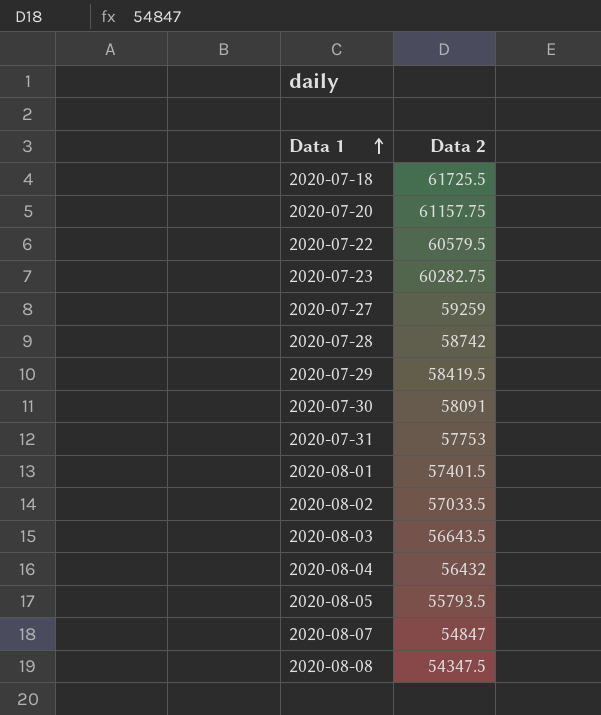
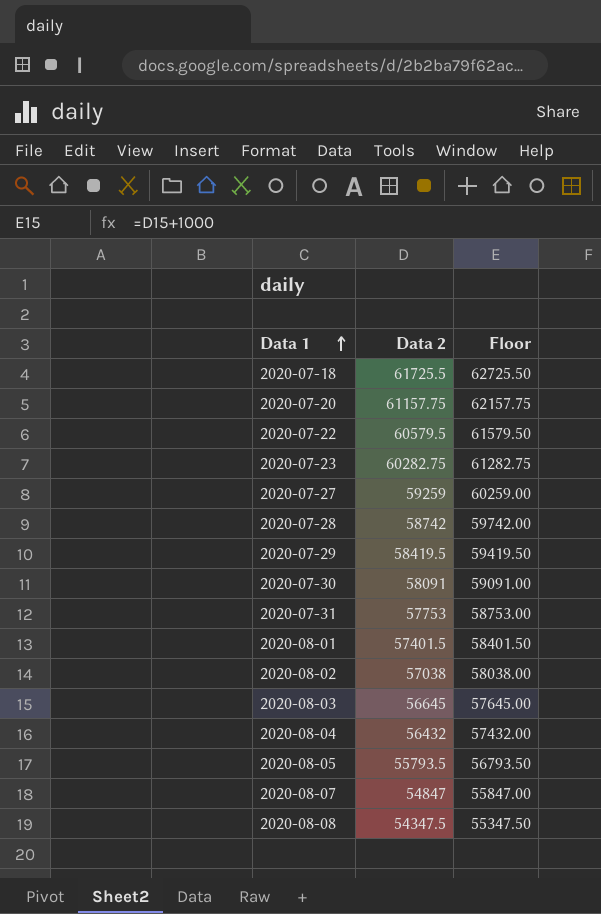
column Floor | formula: none -> [Data 2] + 1000
2020-08-02 | Data 2: 57033.5 -> 57038
2020-08-03 | Data 2: 56643.5 -> 56645

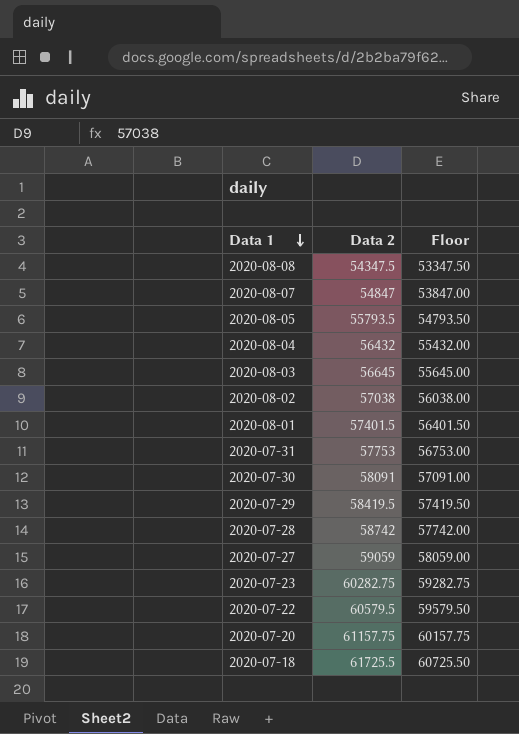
row order: Data 1 ascending -> Data 1 descending
column Floor | formula: [Data 2] + 1000 -> [Data 2] - 1000
2020-07-27 | Data 2: 59259 -> 59059

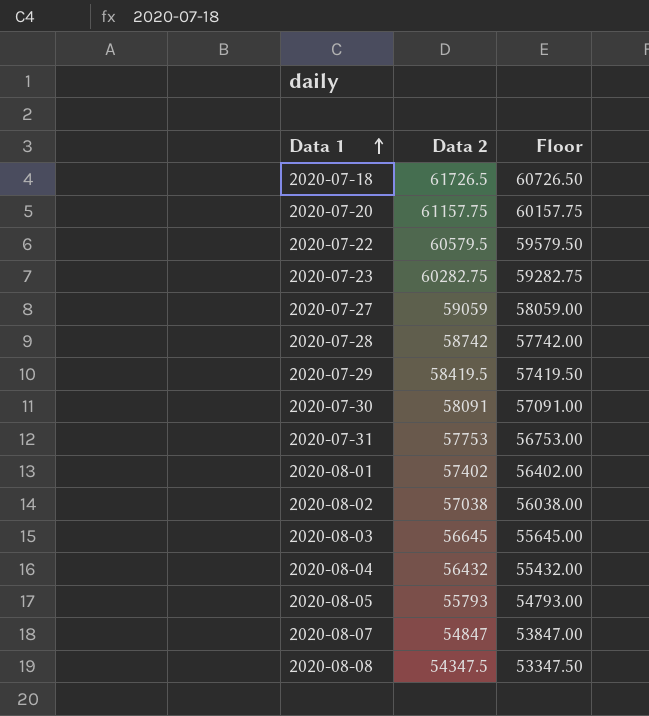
row order: Data 1 descending -> Data 1 ascending
2020-07-18 | Data 2: 61725.5 -> 61726.5
2020-07-18 | Floor: 60725.50 -> 60726.50
2020-08-01 | Data 2: 57401.5 -> 57402
2020-08-01 | Floor: 56401.50 -> 56402.00
2020-08-05 | Data 2: 55793.5 -> 55793
2020-08-05 | Floor: 54793.50 -> 54793.00

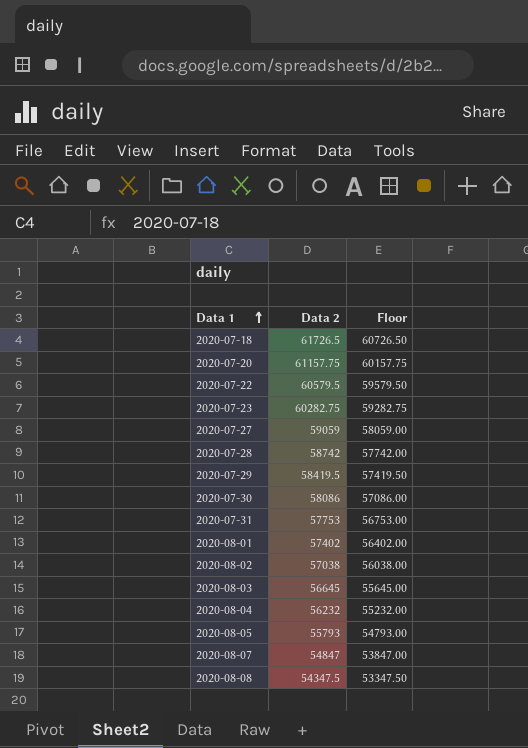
2020-07-30 | Data 2: 58091 -> 58086
2020-07-30 | Floor: 57091.00 -> 57086.00
2020-08-04 | Data 2: 56432 -> 56232
2020-08-04 | Floor: 55432.00 -> 55232.00

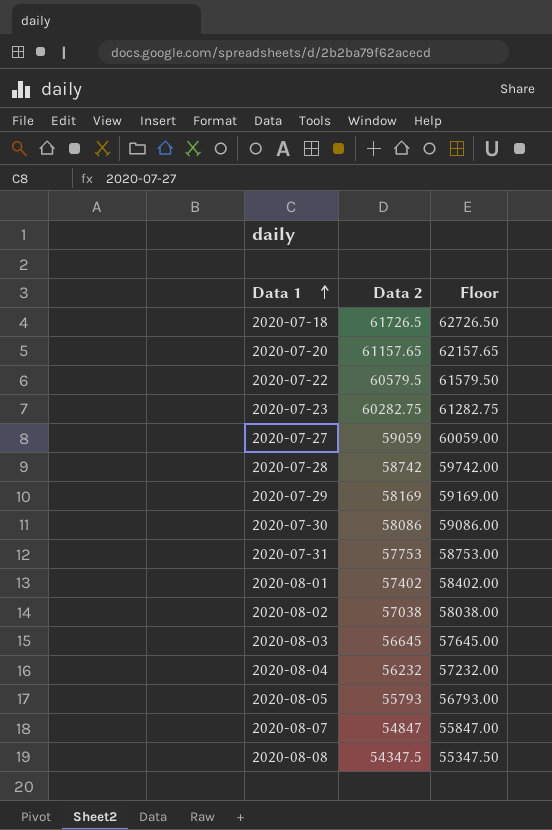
column Floor | formula: [Data 2] - 1000 -> [Data 2] + 1000
2020-07-20 | Data 2: 61157.75 -> 61157.65
2020-07-29 | Data 2: 58419.5 -> 58169

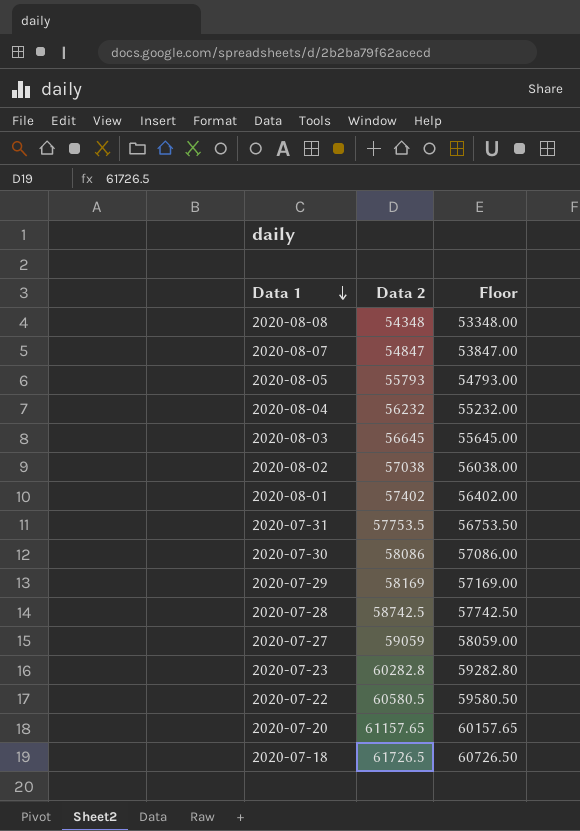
row order: Data 1 ascending -> Data 1 descending
column Floor | formula: [Data 2] + 1000 -> [Data 2] - 1000
2020-08-08 | Data 2: 54347.5 -> 54348
2020-07-31 | Data 2: 57753 -> 57753.5
2020-07-28 | Data 2: 58742 -> 58742.5
2020-07-23 | Data 2: 60282.75 -> 60282.8
2020-07-22 | Data 2: 60579.5 -> 60580.5

